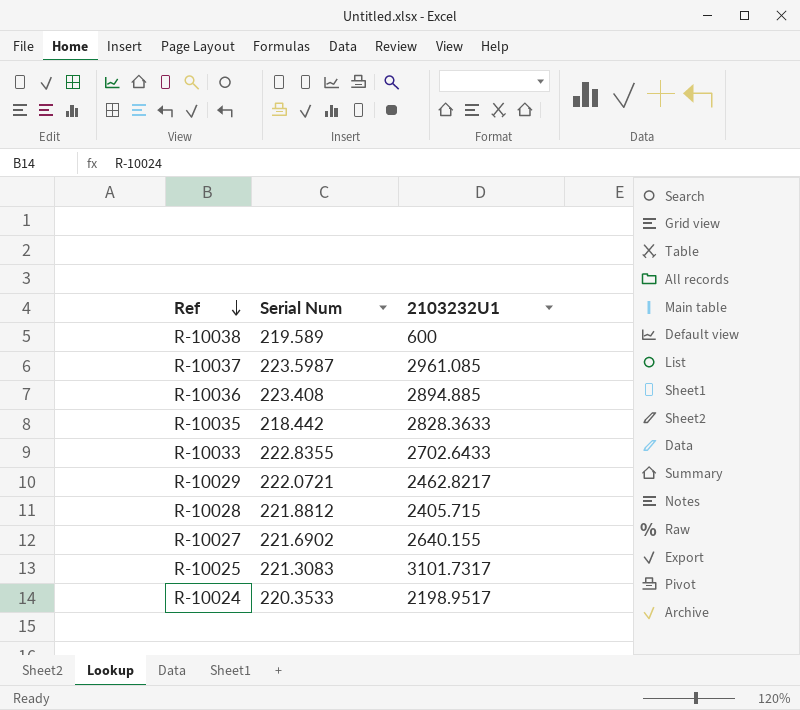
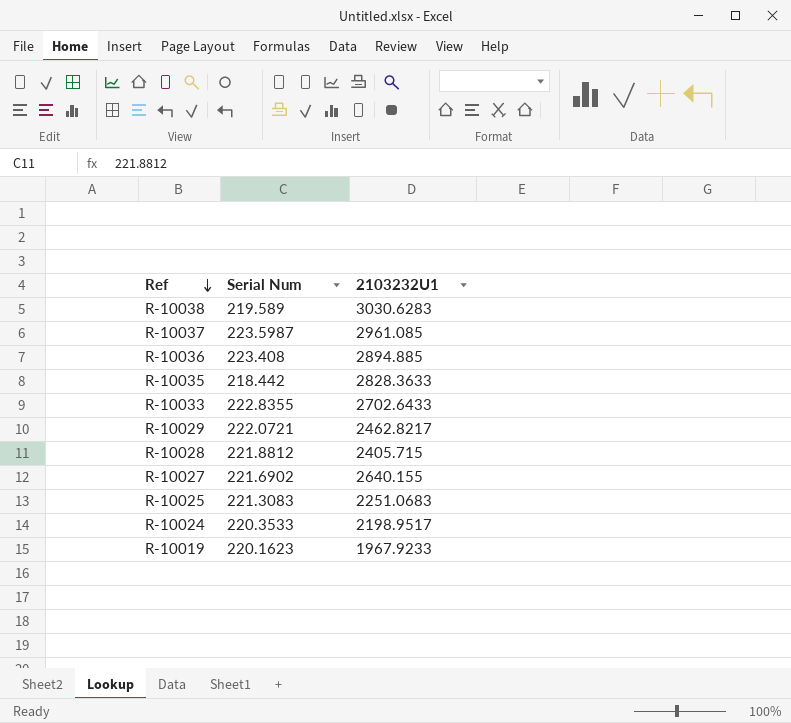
R-10038 | 2103232U1: 600 -> 3030.6283
R-10025 | 2103232U1: 3101.7317 -> 2251.0683
row R-10019: none -> 220.1623 | 1967.9233

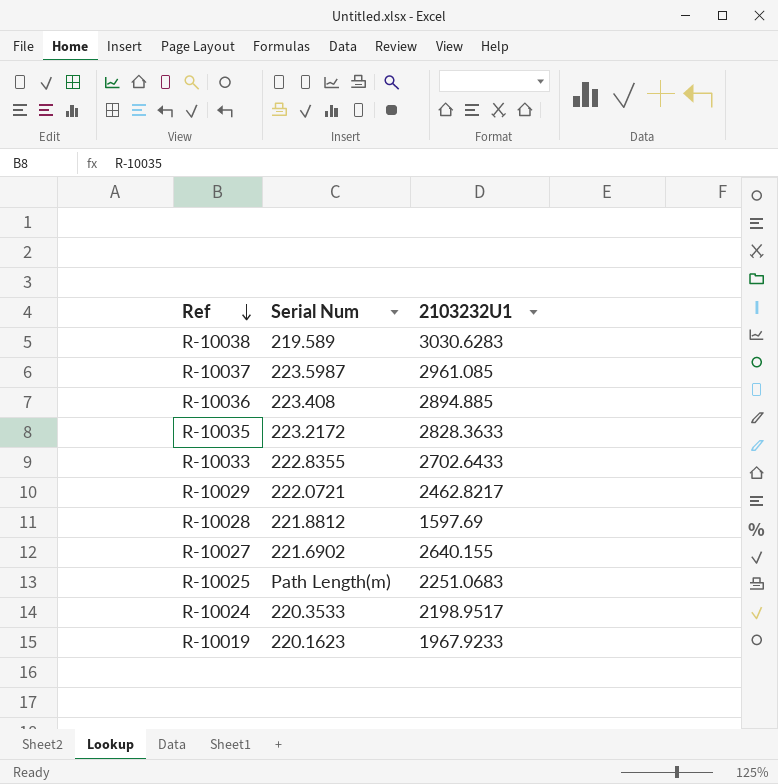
R-10035 | Serial Num: 218.442 -> 223.2172
R-10028 | 2103232U1: 2405.715 -> 1597.69
R-10025 | Serial Num: 221.3083 -> Path Length(m)

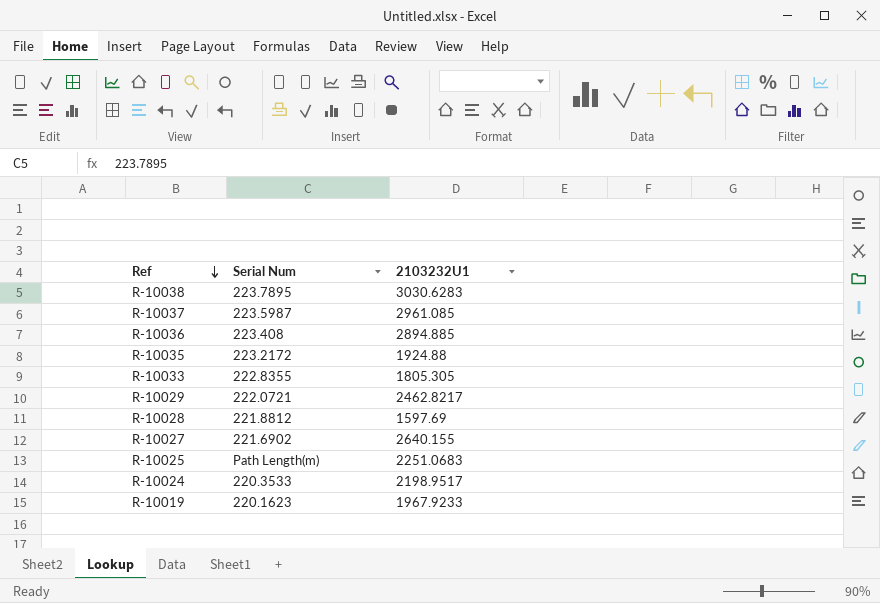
R-10038 | Serial Num: 219.589 -> 223.7895
R-10035 | 2103232U1: 2828.3633 -> 1924.88
R-10033 | 2103232U1: 2702.6433 -> 1805.305

